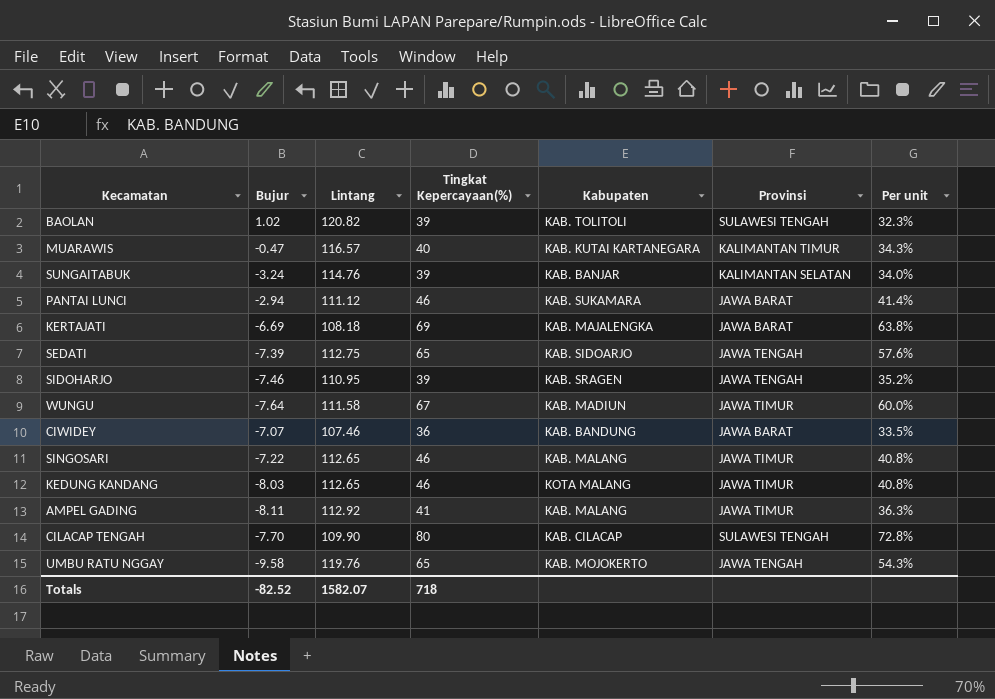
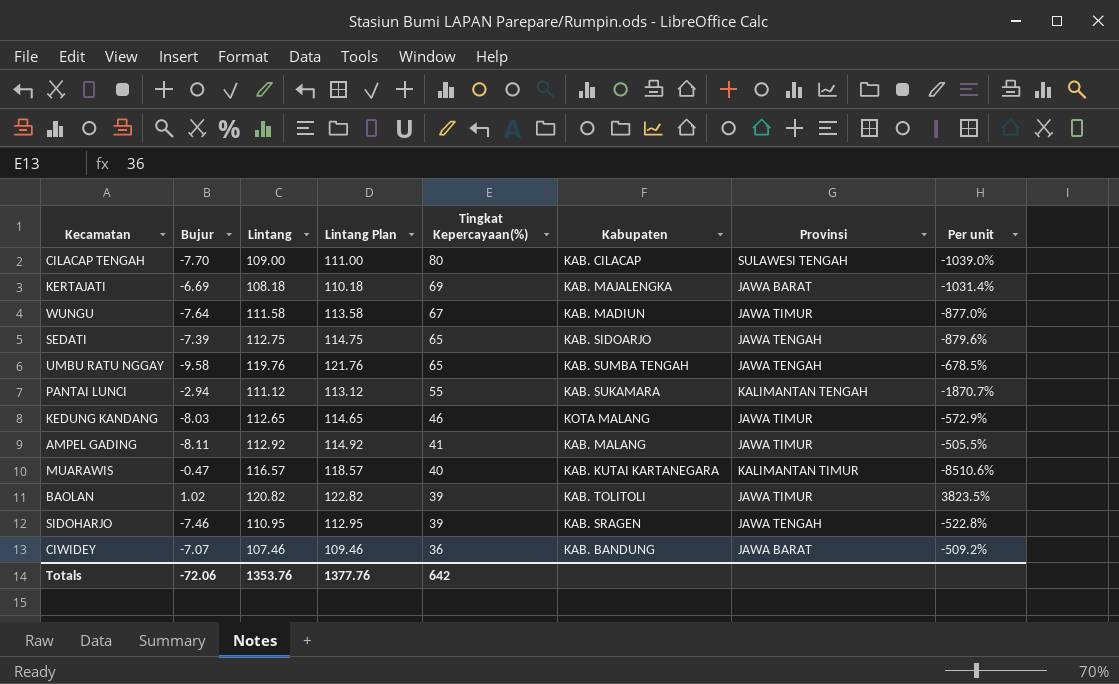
row order: none -> Tingkat Kepercayaan(%) descending
column Lintang Plan | formula: none -> [Lintang] + 2
column Per unit | formula: [Tingkat Kepercayaan(%)] / [Lintang] -> [Tingkat Kepercayaan(%)] / [Bujur]
row SUNGAITABUK: -3.24 | 114.76 | 39 | KAB. BANJAR | KALIMANTAN SELATAN | 34.0% -> none
row SINGOSARI: -7.22 | 112.65 | 46 | KAB. MALANG | JAWA TIMUR | 40.8% -> none
CILACAP TENGAH | Lintang: 109.90 -> 109.00
UMBU RATU NGGAY | Kabupaten: KAB. MOJOKERTO -> KAB. SUMBA TENGAH
PANTAI LUNCI | Tingkat Kepercayaan(%): 46 -> 55
PANTAI LUNCI | Provinsi: JAWA BARAT -> KALIMANTAN TENGAH
BAOLAN | Provinsi: SULAWESI TENGAH -> JAWA TIMUR
Totals | Bujur: -82.52 -> -72.06
Totals | Lintang: 1582.07 -> 1353.76
Totals | Tingkat Kepercayaan(%): 718 -> 642

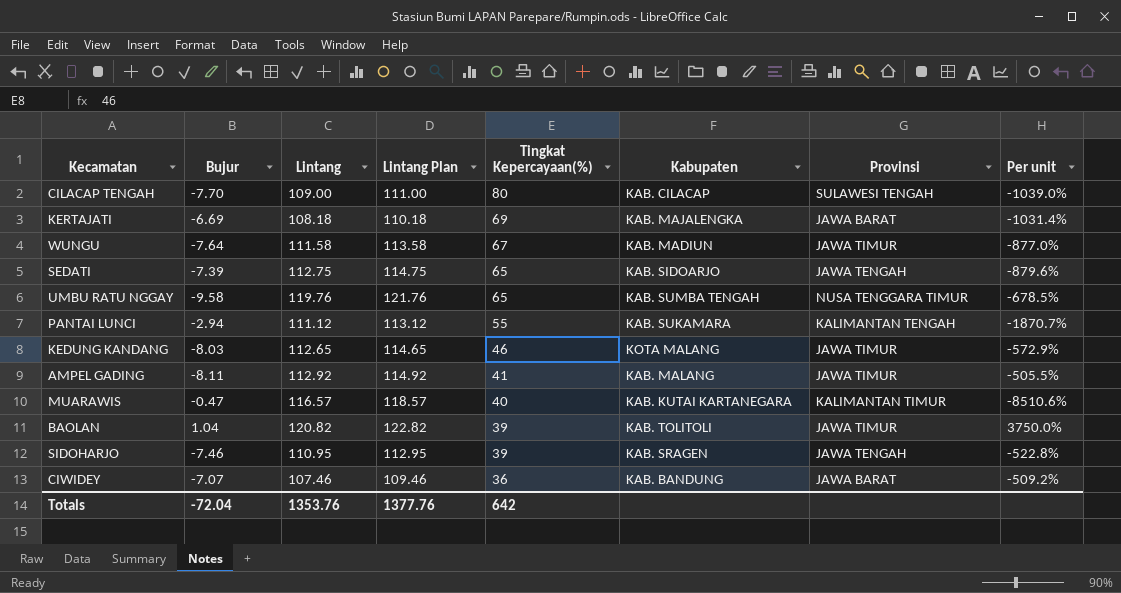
UMBU RATU NGGAY | Provinsi: JAWA TENGAH -> NUSA TENGGARA TIMUR
BAOLAN | Bujur: 1.02 -> 1.04
BAOLAN | Per unit: 3823.5% -> 3750.0%
Totals | Bujur: -72.06 -> -72.04

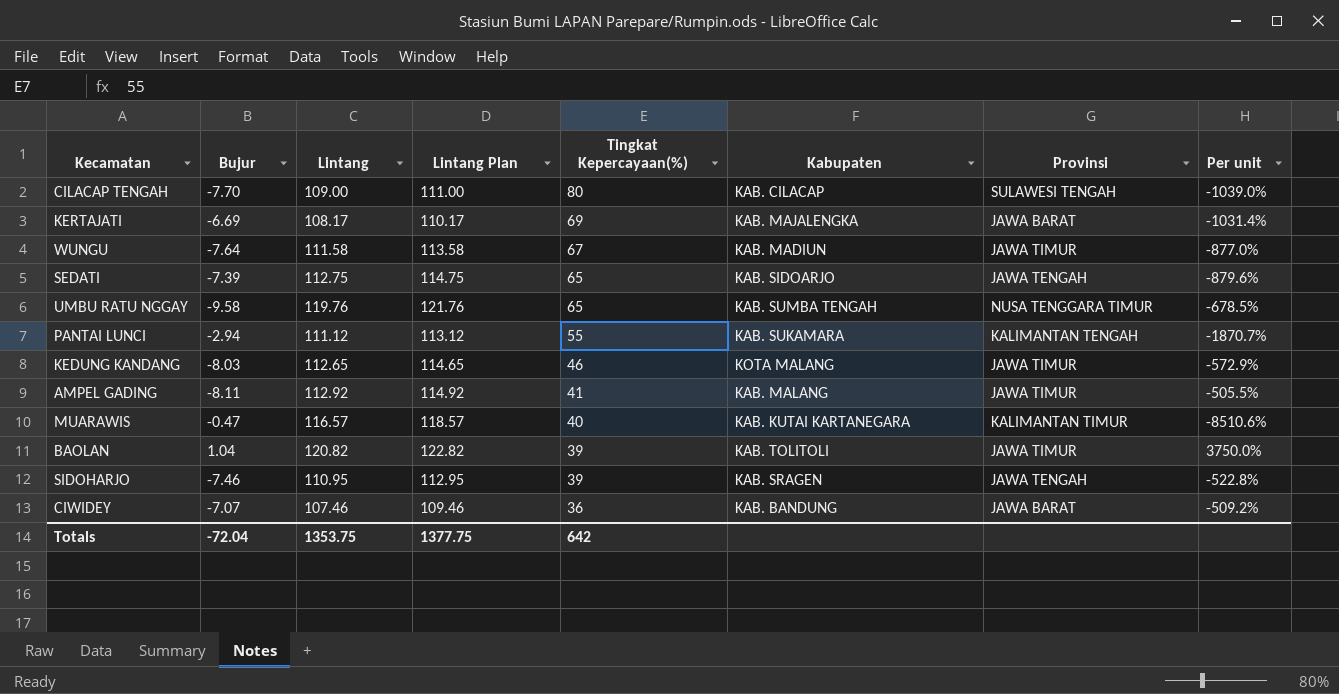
KERTAJATI | Lintang: 108.18 -> 108.17
KERTAJATI | Lintang Plan: 110.18 -> 110.17
Totals | Lintang: 1353.76 -> 1353.75
Totals | Lintang Plan: 1377.76 -> 1377.75

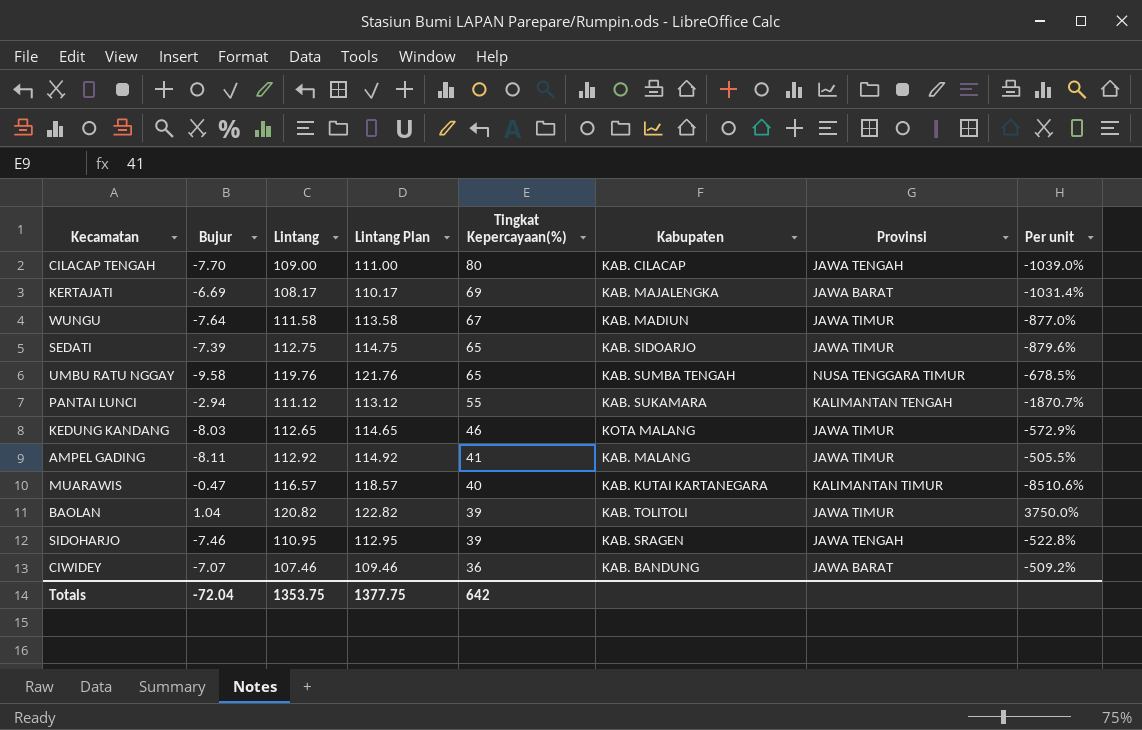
CILACAP TENGAH | Provinsi: SULAWESI TENGAH -> JAWA TENGAH
SEDATI | Provinsi: JAWA TENGAH -> JAWA TIMUR

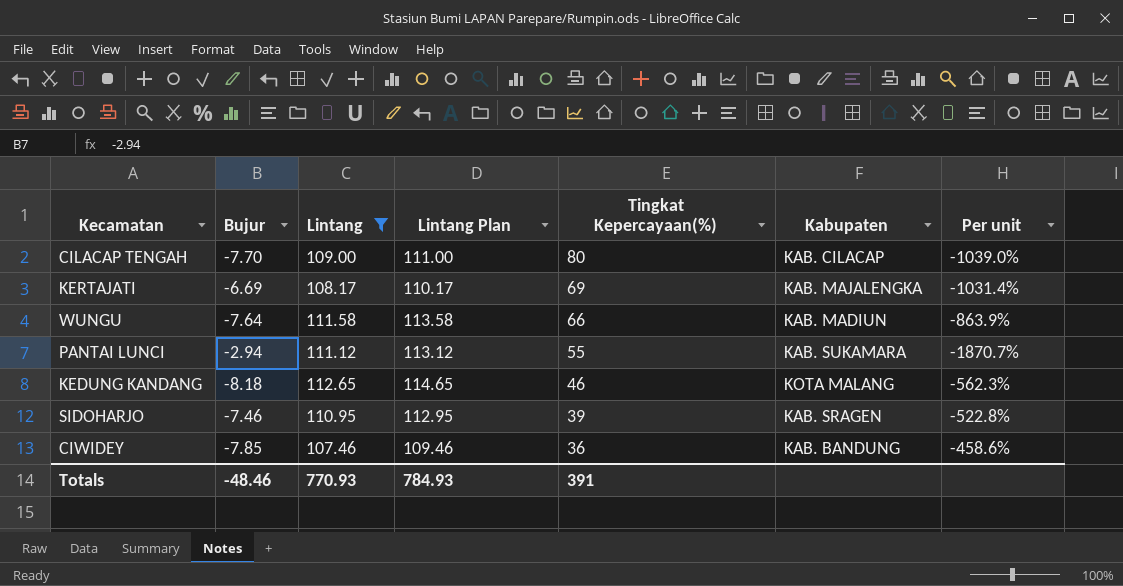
filter: none -> Lintang <= 112.65
column Provinsi | position: 7 -> none
WUNGU | Tingkat Kepercayaan(%): 67 -> 66
WUNGU | Per unit: -877.0% -> -863.9%
KEDUNG KANDANG | Bujur: -8.03 -> -8.18
KEDUNG KANDANG | Per unit: -572.9% -> -562.3%
CIWIDEY | Bujur: -7.07 -> -7.85
CIWIDEY | Per unit: -509.2% -> -458.6%
Totals | Bujur: -72.04 -> -48.46
Totals | Lintang: 1353.75 -> 770.93
Totals | Lintang Plan: 1377.75 -> 784.93
Totals | Tingkat Kepercayaan(%): 642 -> 391

